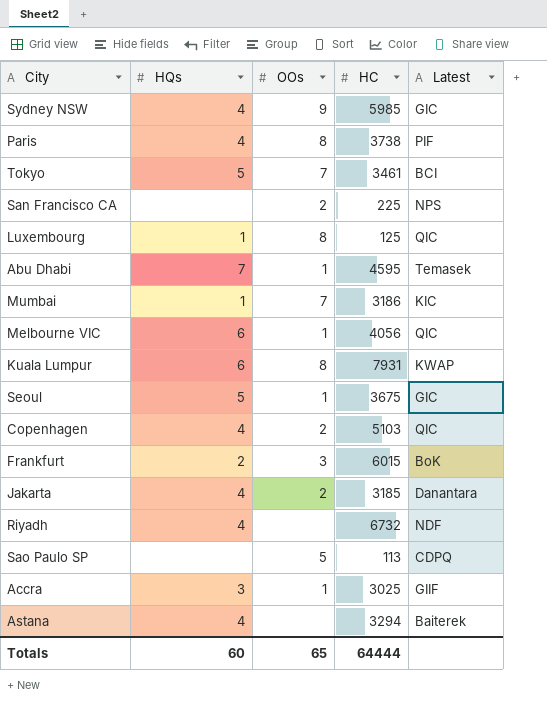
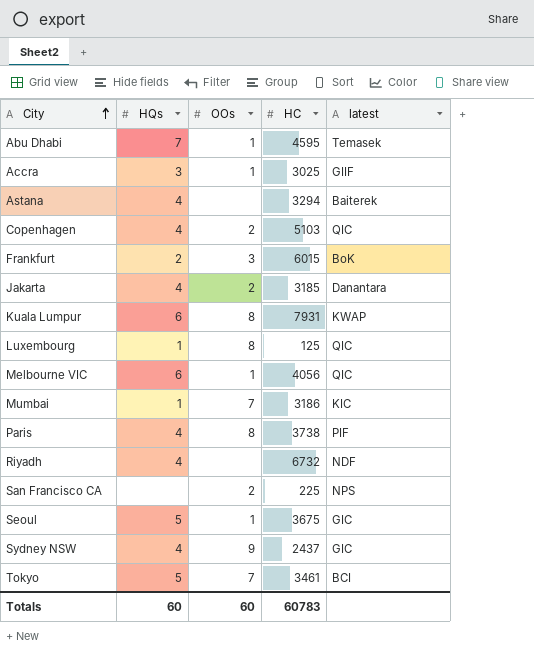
row order: none -> City ascending
column name: Latest -> latest
row Sao Paulo SP: none | 5 | 113 | CDPQ -> none
Sydney NSW | HC: 5985 -> 2437
Totals | OOs: 65 -> 60
Totals | HC: 64444 -> 60783

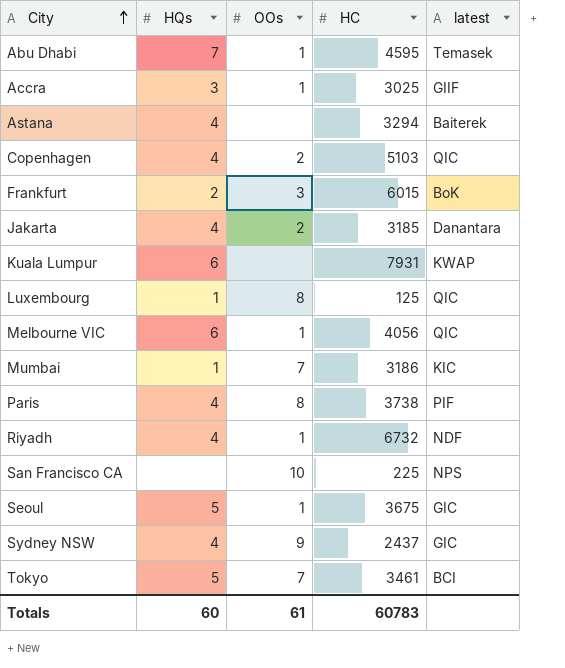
Kuala Lumpur | OOs: 8 -> none
Riyadh | OOs: none -> 1
San Francisco CA | OOs: 2 -> 10
Totals | OOs: 60 -> 61

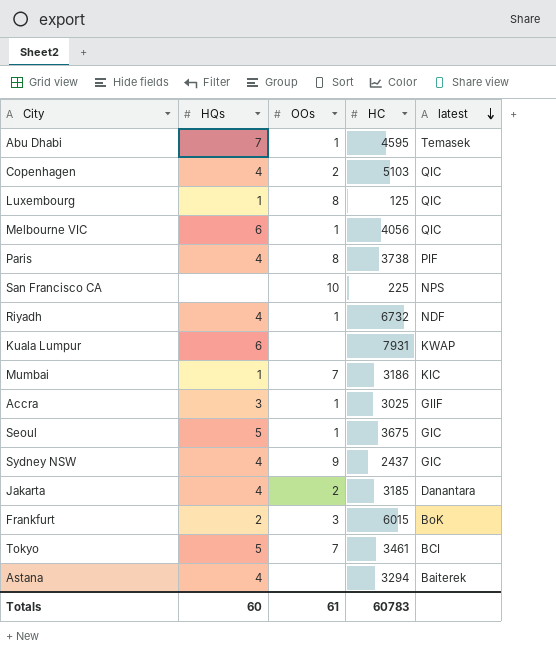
row order: City ascending -> latest descending

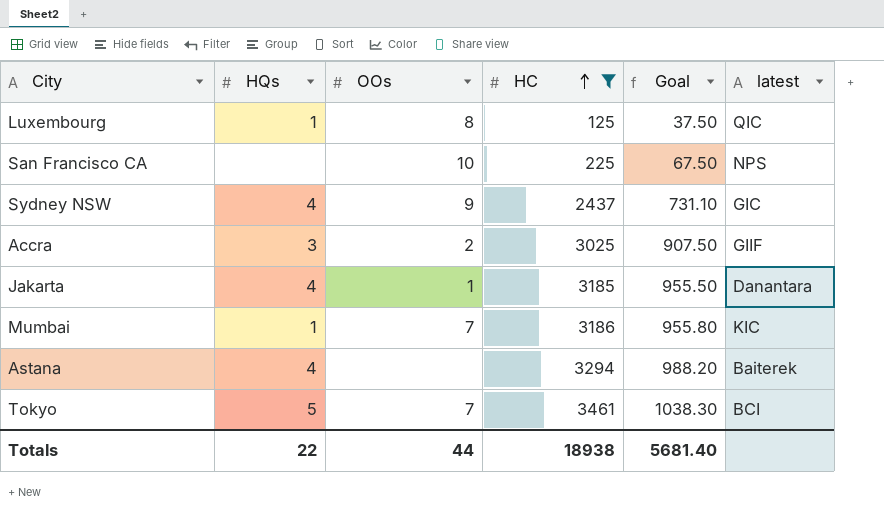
filter: none -> HC <= 3461
row order: latest descending -> HC ascending
column Goal | formula: none -> [HC] * 0.3
Accra | OOs: 1 -> 2
Jakarta | OOs: 2 -> 1
Totals | HQs: 60 -> 22
Totals | OOs: 61 -> 44
Totals | HC: 60783 -> 18938

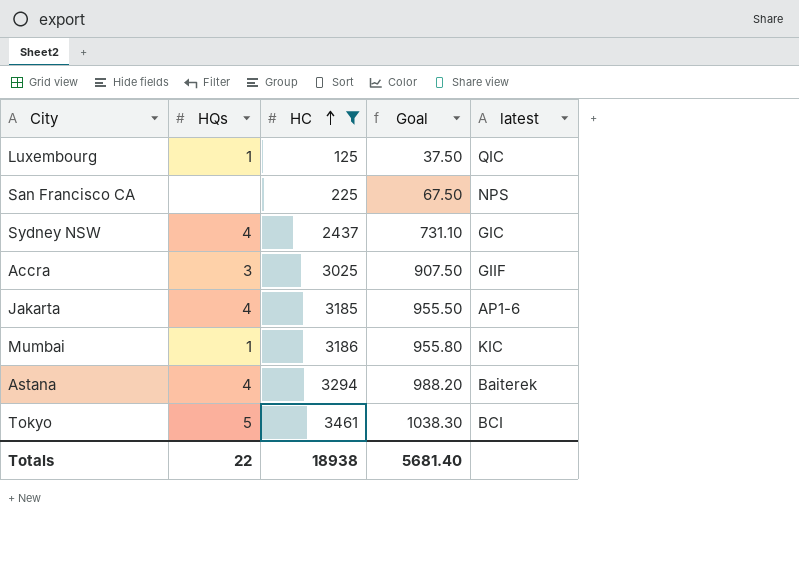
column OOs | position: 3 -> none
Jakarta | latest: Danantara -> AP1-6

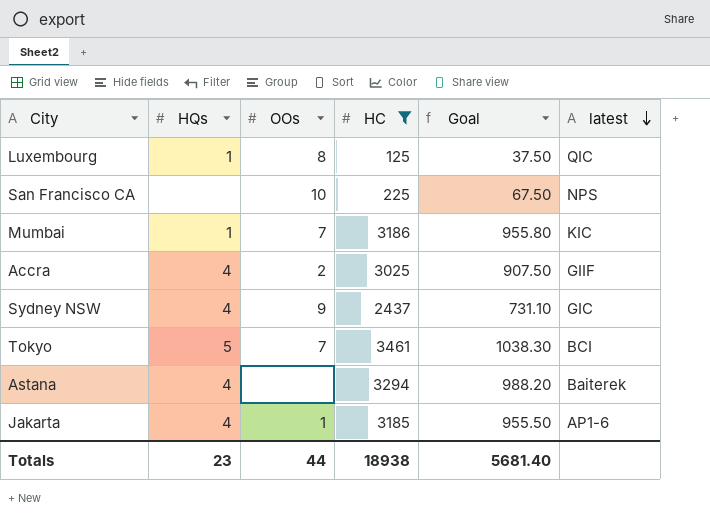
row order: HC ascending -> latest descending
column OOs | position: none -> 3
Accra | HQs: 3 -> 4
Totals | HQs: 22 -> 23

